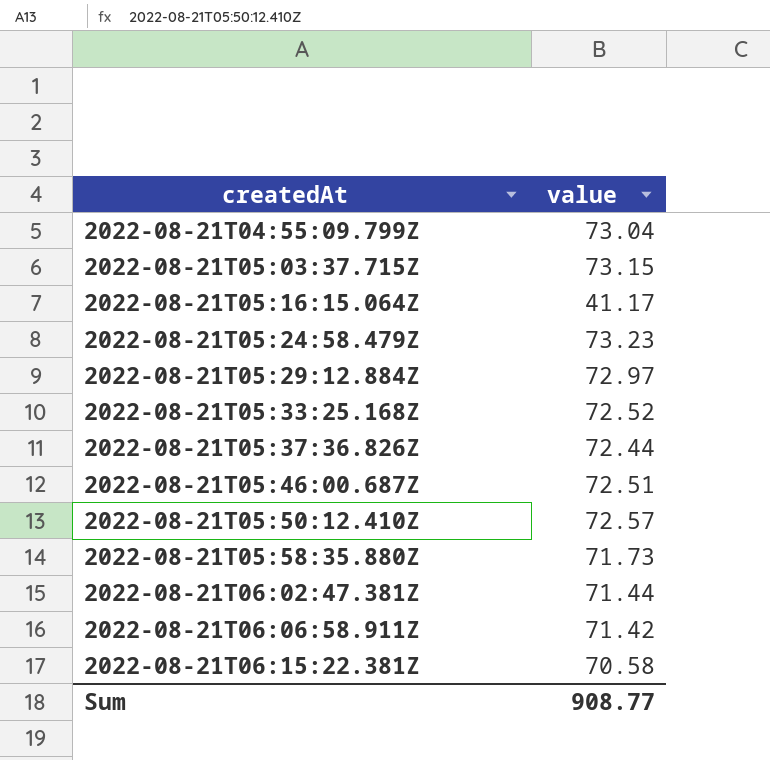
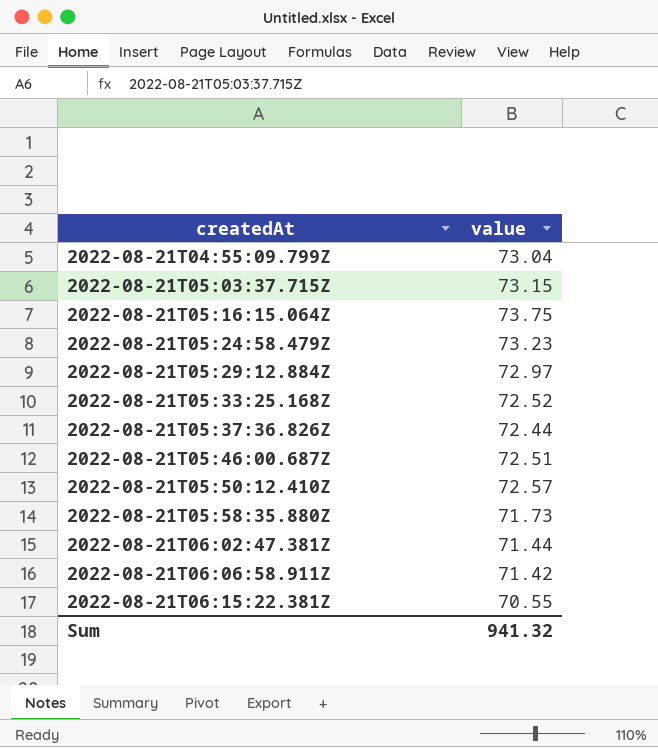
2022-08-21T05:16:15.064Z | value: 41.17 -> 73.75
2022-08-21T06:15:22.381Z | value: 70.58 -> 70.55
Sum | value: 908.77 -> 941.32

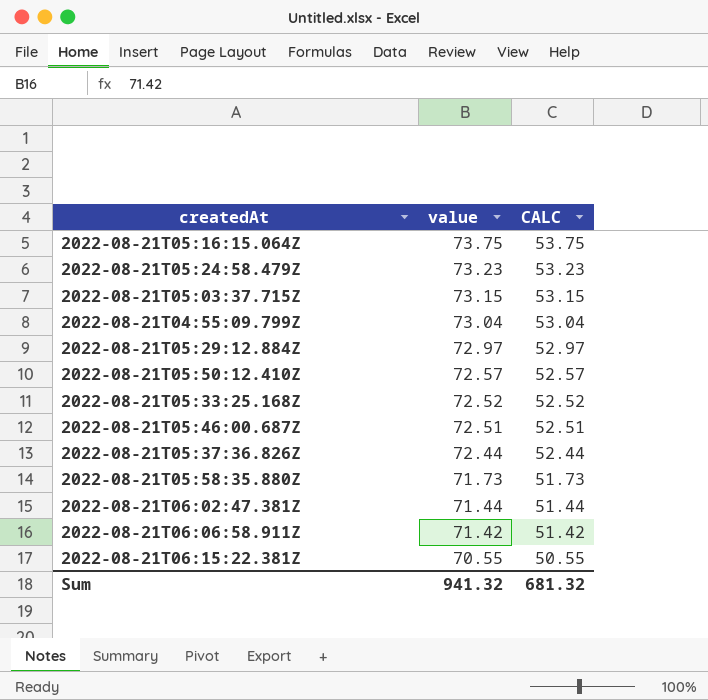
row order: createdAt ascending -> value descending
column CALC | formula: none -> [value] - 20

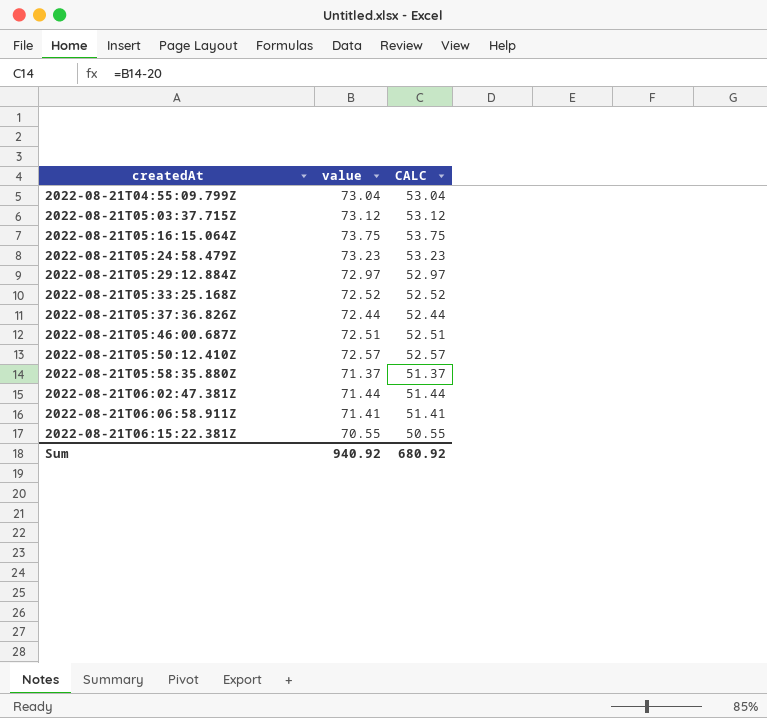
row order: value descending -> createdAt ascending
2022-08-21T05:03:37.715Z | value: 73.15 -> 73.12
2022-08-21T05:03:37.715Z | CALC: 53.15 -> 53.12
2022-08-21T05:58:35.880Z | value: 71.73 -> 71.37
2022-08-21T05:58:35.880Z | CALC: 51.73 -> 51.37
2022-08-21T06:06:58.911Z | value: 71.42 -> 71.41
2022-08-21T06:06:58.911Z | CALC: 51.42 -> 51.41
Sum | value: 941.32 -> 940.92
Sum | CALC: 681.32 -> 680.92

